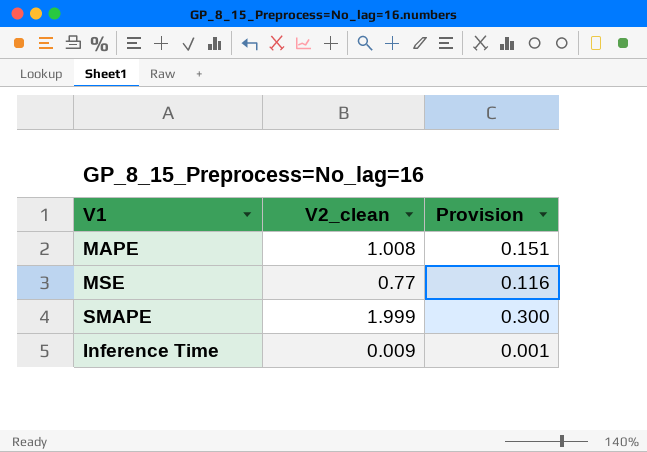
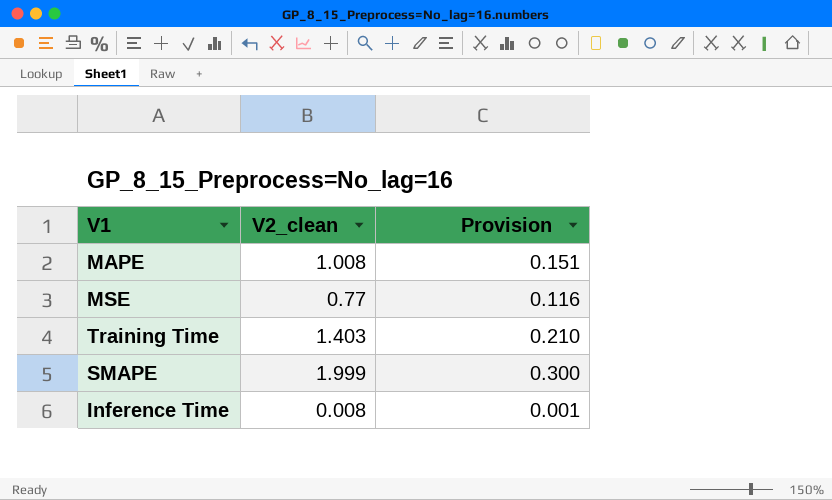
row Training Time: none -> 1.403 | 0.210
Inference Time | V2_clean: 0.009 -> 0.008

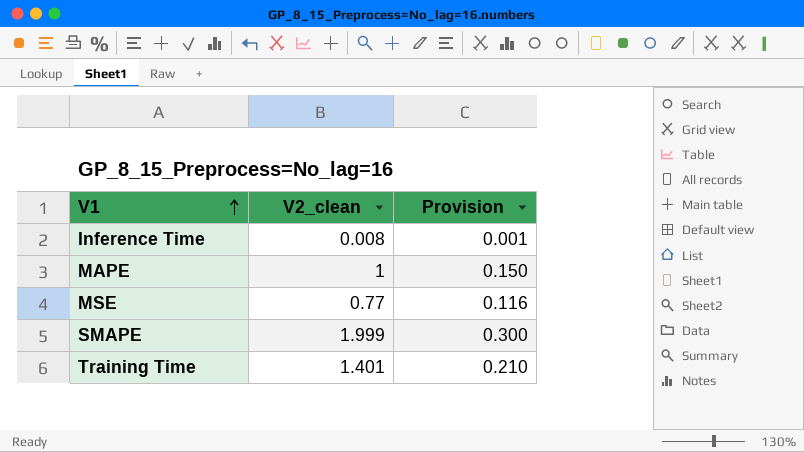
row order: none -> V1 ascending
MAPE | V2_clean: 1.008 -> 1
MAPE | Provision: 0.151 -> 0.150
Training Time | V2_clean: 1.403 -> 1.401

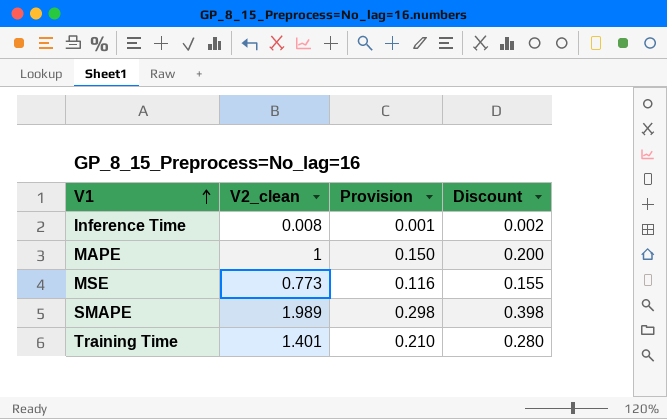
column Discount | formula: none -> [V2_clean] * 0.2
MSE | V2_clean: 0.77 -> 0.773
SMAPE | V2_clean: 1.999 -> 1.989
SMAPE | Provision: 0.300 -> 0.298

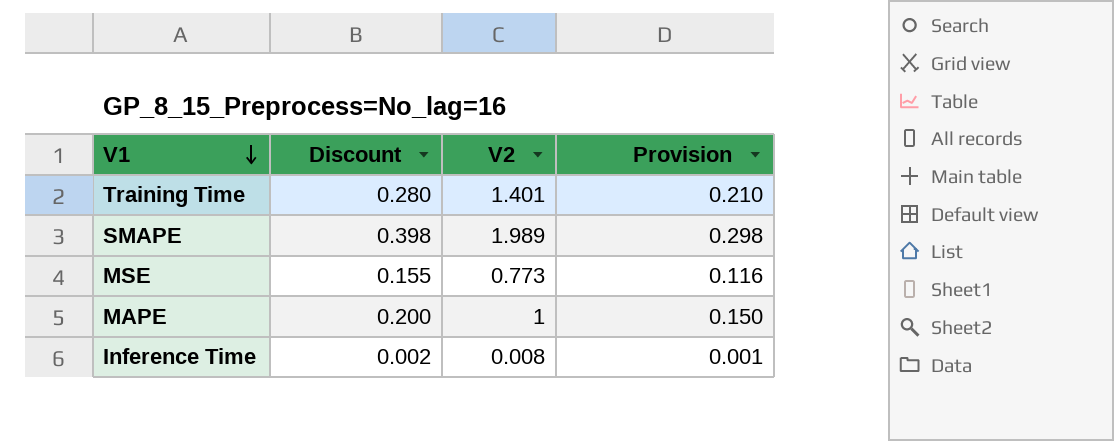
row order: V1 ascending -> V1 descending
column Discount | position: 4 -> 2
column name: V2_clean -> V2

